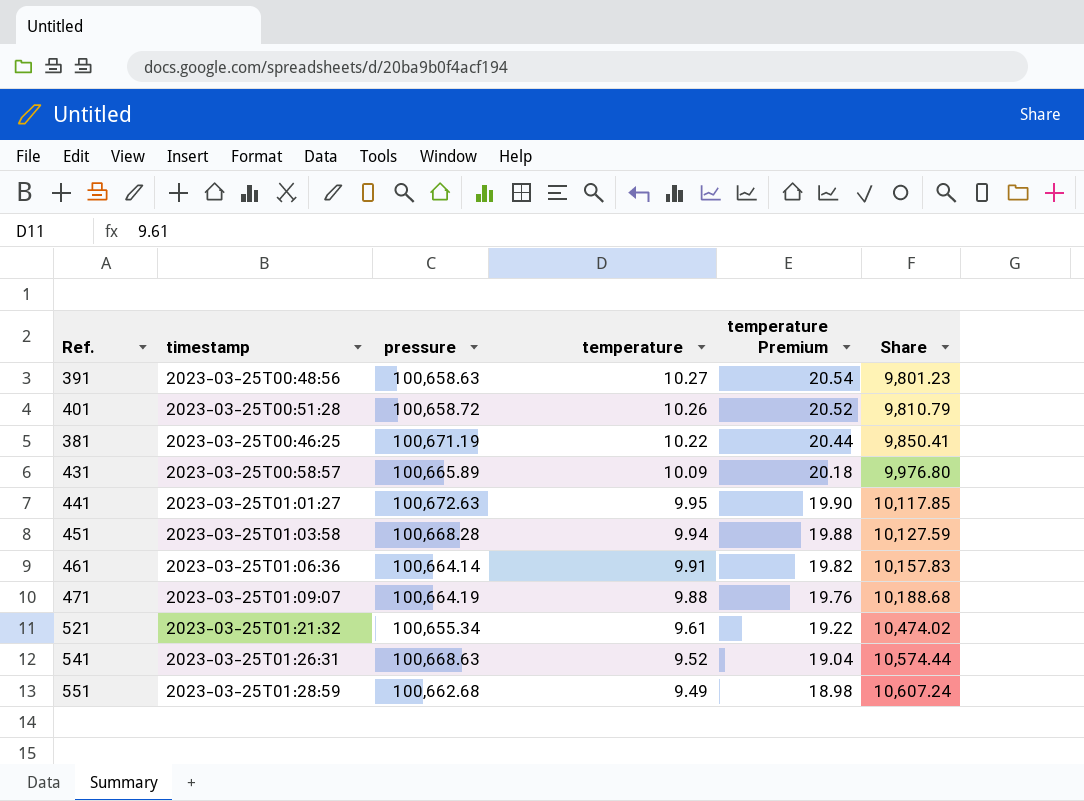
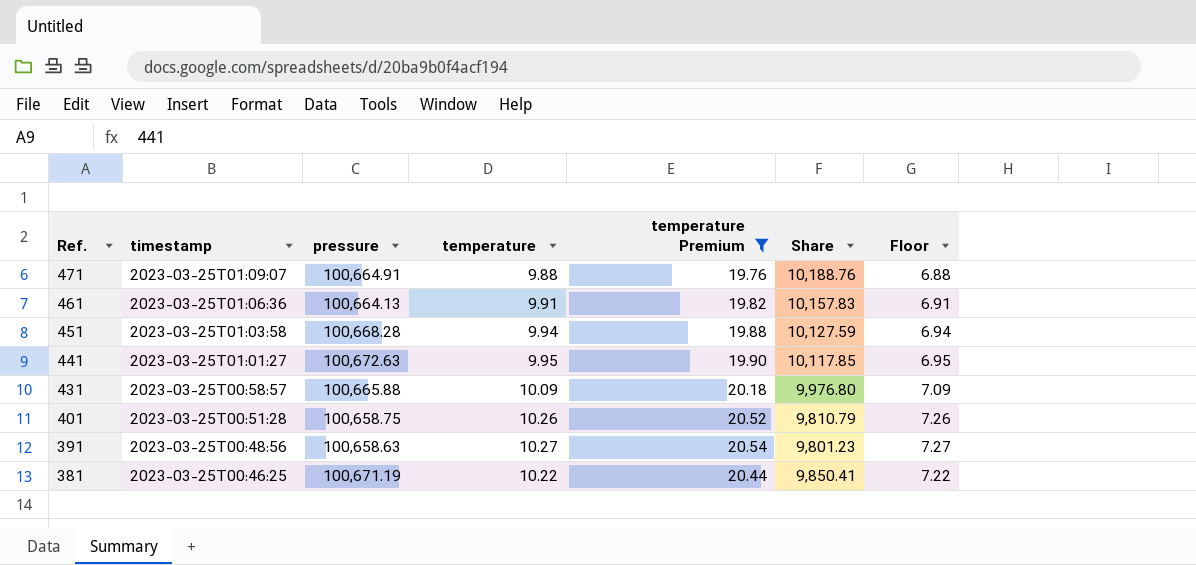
filter: none -> temperature Premium >= 19.76
row order: temperature descending -> Ref. descending
column Floor | formula: none -> [temperature] - 3
471 | pressure: 100,664.19 -> 100,664.91
471 | Share: 10,188.68 -> 10,188.76
461 | pressure: 100,664.14 -> 100,664.13
431 | pressure: 100,665.89 -> 100,665.88
401 | pressure: 100,658.72 -> 100,658.75

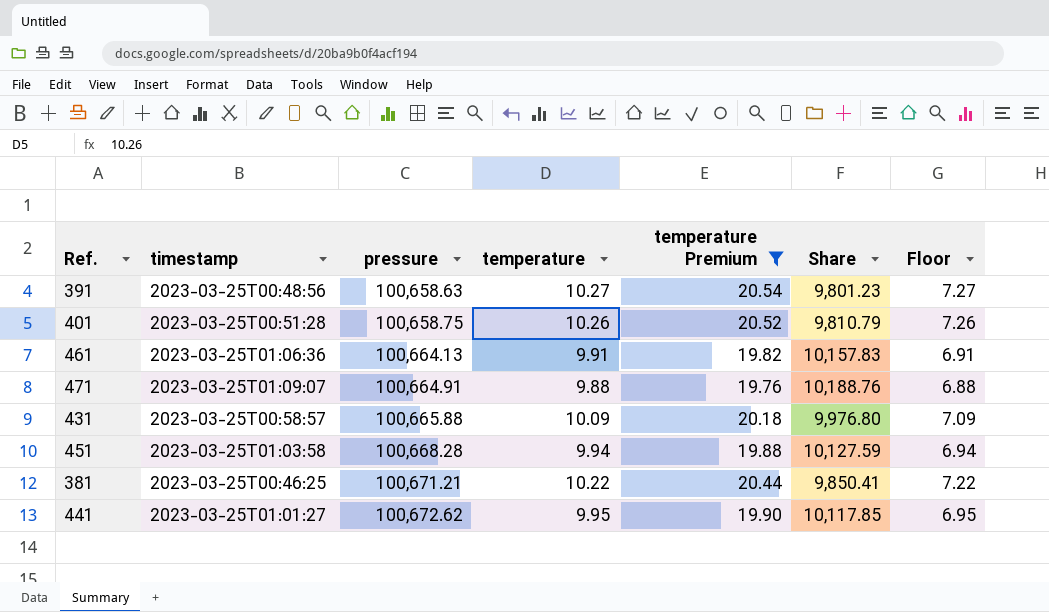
row order: Ref. descending -> pressure ascending
381 | pressure: 100,671.19 -> 100,671.21
441 | pressure: 100,672.63 -> 100,672.62

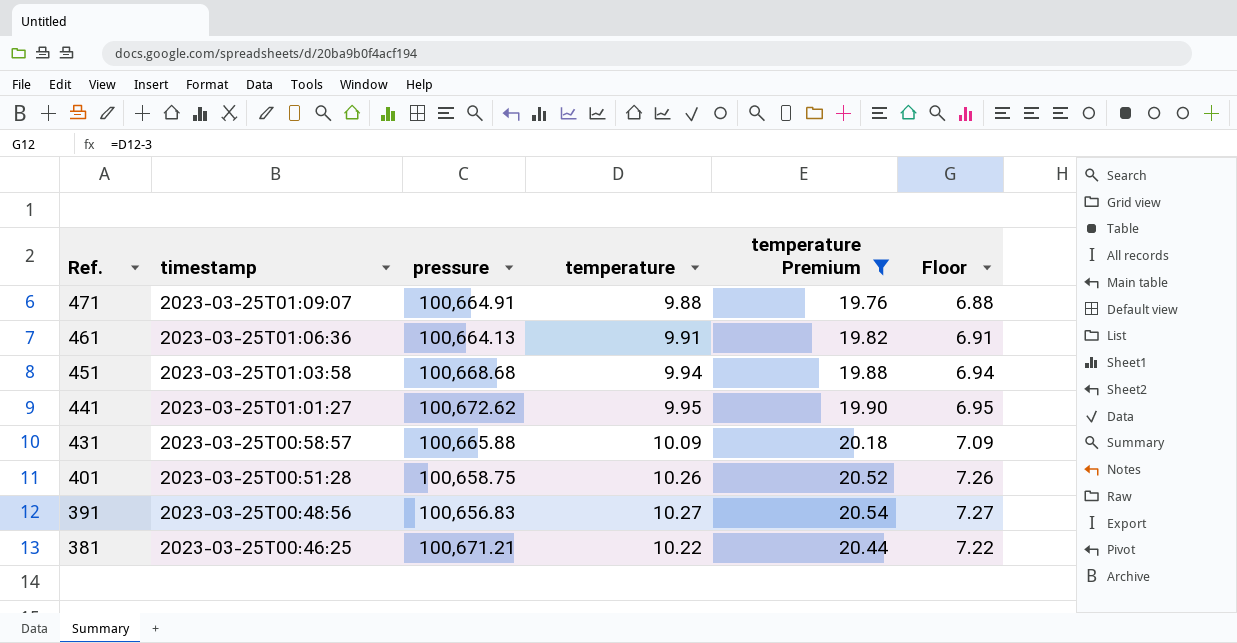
row order: pressure ascending -> Ref. descending
column Share | formula: [pressure] / [temperature] -> none
451 | pressure: 100,668.28 -> 100,668.68
391 | pressure: 100,658.63 -> 100,656.83

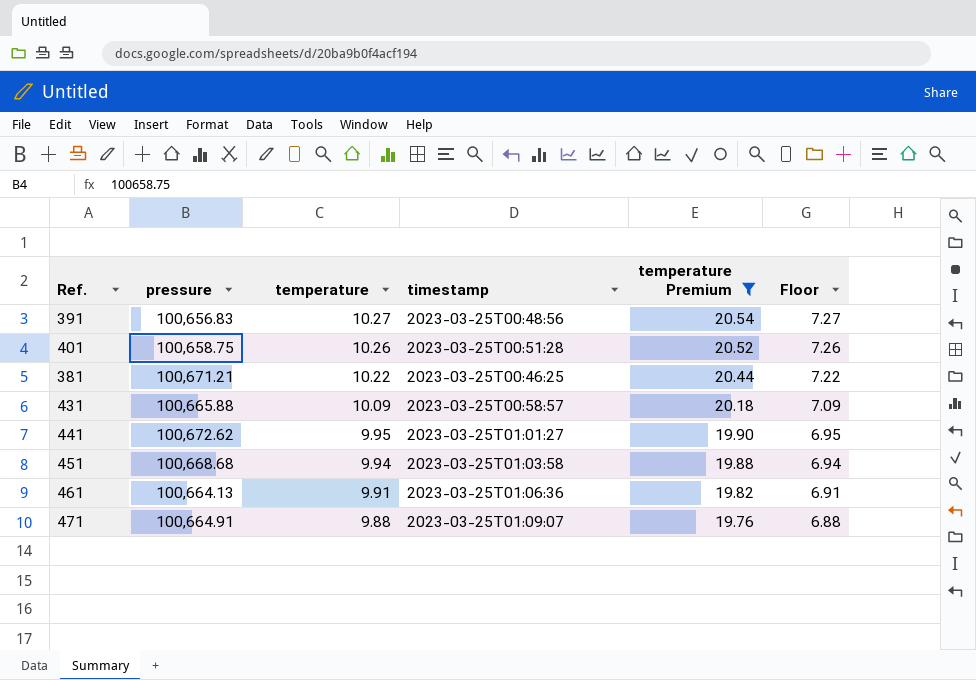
row order: Ref. descending -> temperature descending
column timestamp | position: 2 -> 4

